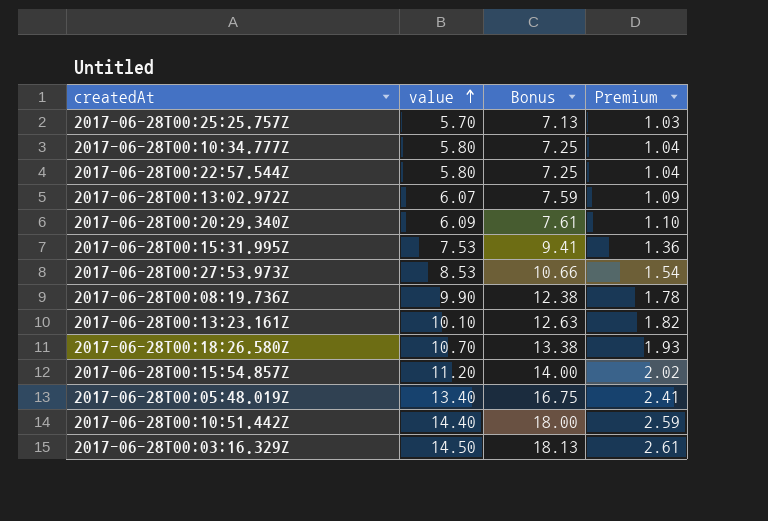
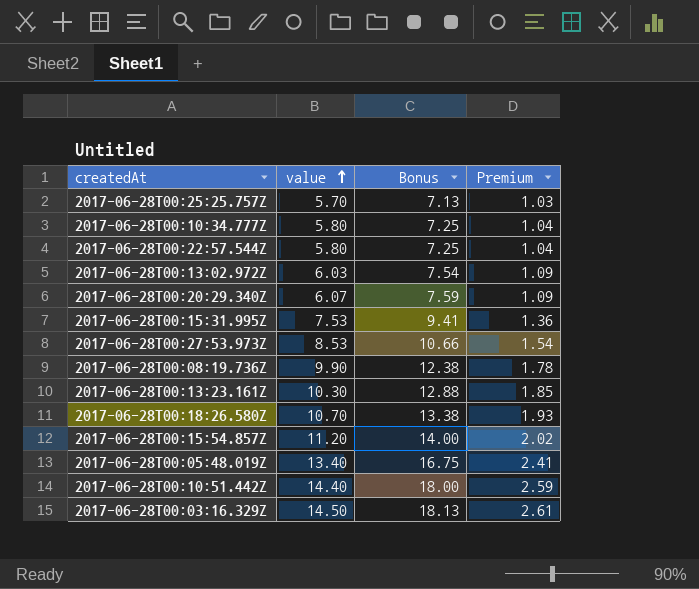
2017-06-28T00:13:02.972Z | value: 6.07 -> 6.03
2017-06-28T00:13:02.972Z | Bonus: 7.59 -> 7.54
2017-06-28T00:20:29.340Z | value: 6.09 -> 6.07
2017-06-28T00:20:29.340Z | Bonus: 7.61 -> 7.59
2017-06-28T00:20:29.340Z | Premium: 1.10 -> 1.09
2017-06-28T00:13:23.161Z | value: 10.10 -> 10.30
2017-06-28T00:13:23.161Z | Bonus: 12.63 -> 12.88
2017-06-28T00:13:23.161Z | Premium: 1.82 -> 1.85

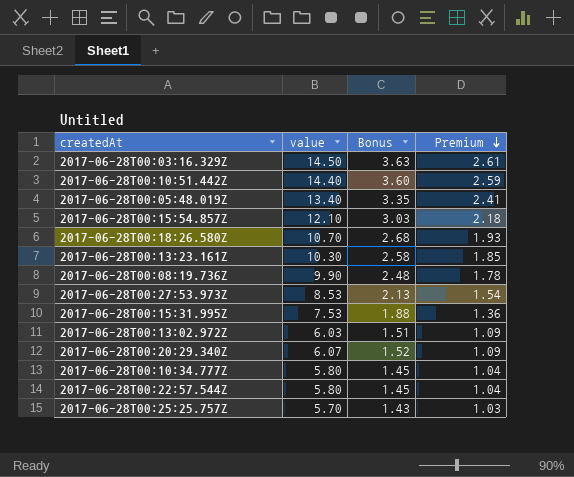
row order: value ascending -> Premium descending
column Bonus | formula: [value] * 1.25 -> [value] * 0.25
2017-06-28T00:15:54.857Z | value: 11.20 -> 12.10
2017-06-28T00:15:54.857Z | Premium: 2.02 -> 2.18

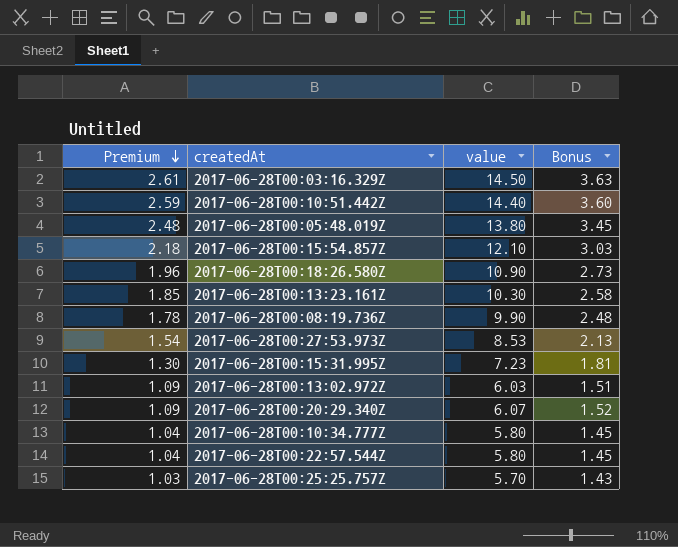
column Premium | position: 4 -> 1
2017-06-28T00:05:48.019Z | Premium: 2.41 -> 2.48
2017-06-28T00:05:48.019Z | value: 13.40 -> 13.80
2017-06-28T00:05:48.019Z | Bonus: 3.35 -> 3.45
2017-06-28T00:18:26.580Z | Premium: 1.93 -> 1.96
2017-06-28T00:18:26.580Z | value: 10.70 -> 10.90
2017-06-28T00:18:26.580Z | Bonus: 2.68 -> 2.73
2017-06-28T00:15:31.995Z | Premium: 1.36 -> 1.30
2017-06-28T00:15:31.995Z | value: 7.53 -> 7.23
2017-06-28T00:15:31.995Z | Bonus: 1.88 -> 1.81

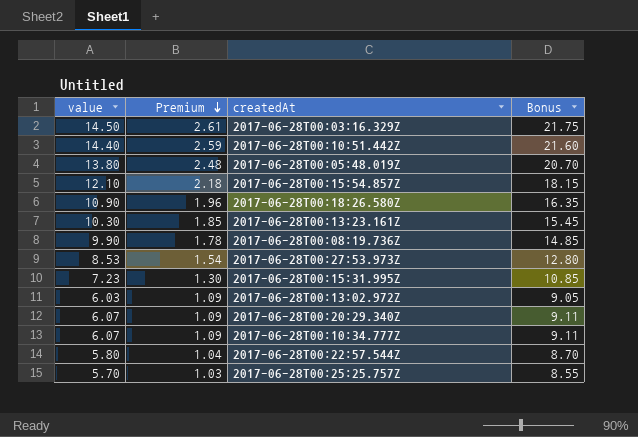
column value | position: 3 -> 1
column Bonus | formula: [value] * 0.25 -> [value] * 1.5
2017-06-28T00:10:34.777Z | value: 5.80 -> 6.07
2017-06-28T00:10:34.777Z | Premium: 1.04 -> 1.09

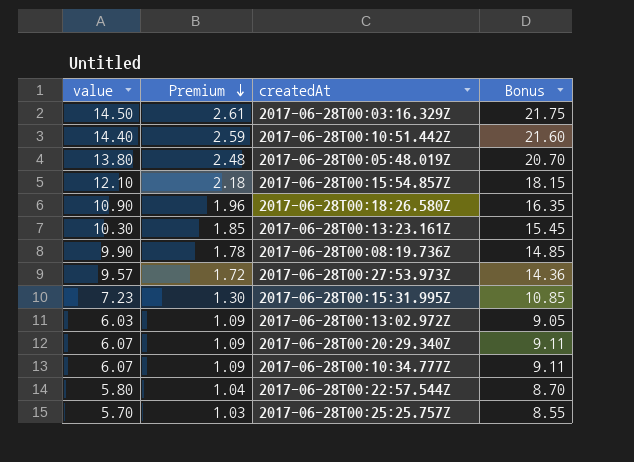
2017-06-28T00:27:53.973Z | value: 8.53 -> 9.57
2017-06-28T00:27:53.973Z | Premium: 1.54 -> 1.72
2017-06-28T00:27:53.973Z | Bonus: 12.80 -> 14.36

